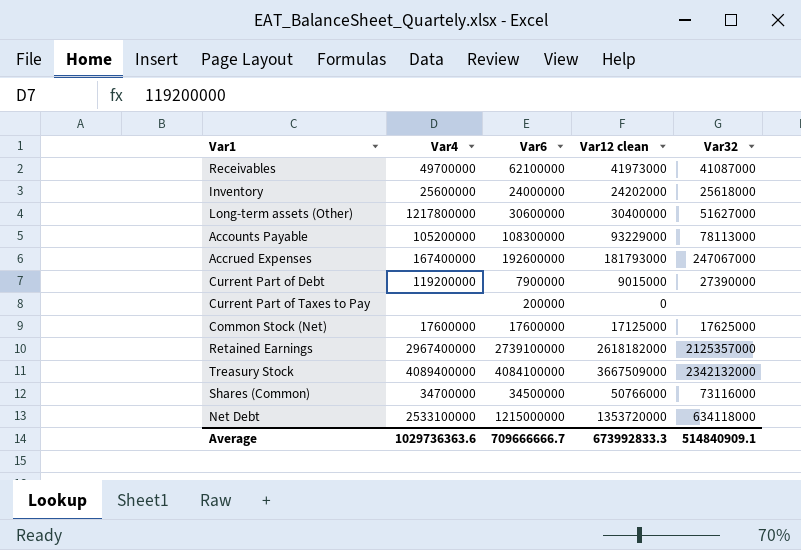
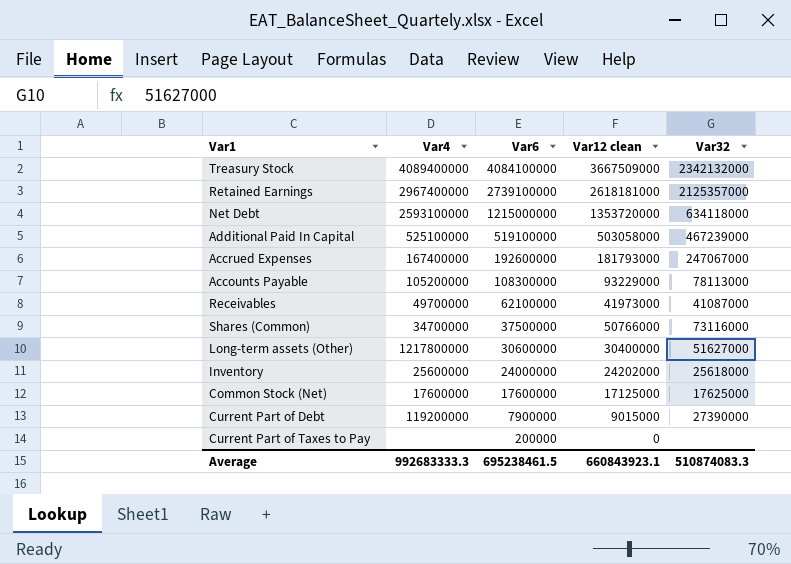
row order: none -> Var6 descending
Retained Earnings | Var12 clean: 2618182000 -> 2618181000
Net Debt | Var4: 2533100000 -> 2593100000
row Additional Paid In Capital: none -> 525100000 | 519100000 | 503058000 | 467239000
Shares (Common) | Var6: 34500000 -> 37500000
Average | Var4: 1029736363.6 -> 992683333.3
Average | Var6: 709666666.7 -> 695238461.5
Average | Var12 clean: 673992833.3 -> 660843923.1
Average | Var32: 514840909.1 -> 510874083.3

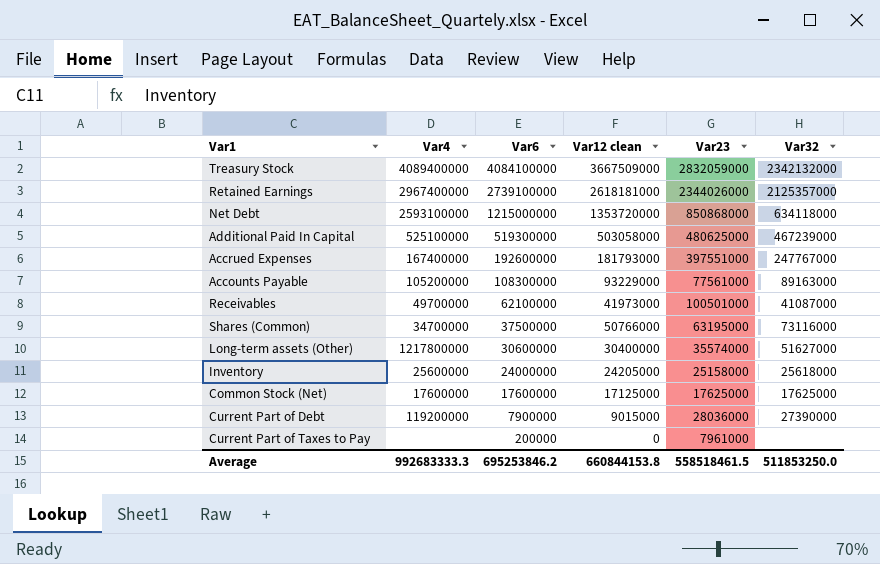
column Var23 | position: none -> 5
Additional Paid In Capital | Var6: 519100000 -> 519300000
Accrued Expenses | Var32: 247067000 -> 247767000
Accounts Payable | Var32: 78113000 -> 89163000
Inventory | Var12 clean: 24202000 -> 24205000
Average | Var6: 695238461.5 -> 695253846.2
Average | Var12 clean: 660843923.1 -> 660844153.8
Average | Var32: 510874083.3 -> 511853250.0

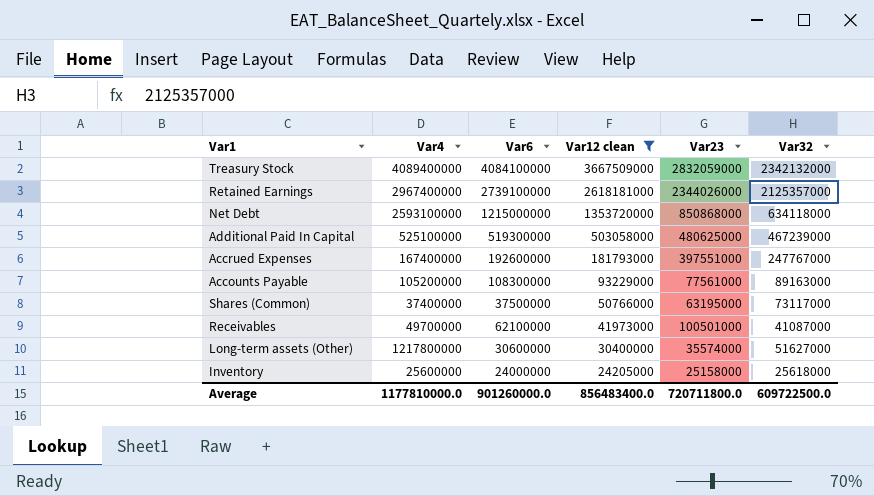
filter: none -> Var12 clean >= 24205000
row order: Var6 descending -> Var12 clean descending
Shares (Common) | Var4: 34700000 -> 37400000
Shares (Common) | Var32: 73116000 -> 73117000
Average | Var4: 992683333.3 -> 1177810000.0
Average | Var6: 695253846.2 -> 901260000.0
Average | Var12 clean: 660844153.8 -> 856483400.0
Average | Var23: 558518461.5 -> 720711800.0
Average | Var32: 511853250.0 -> 609722500.0

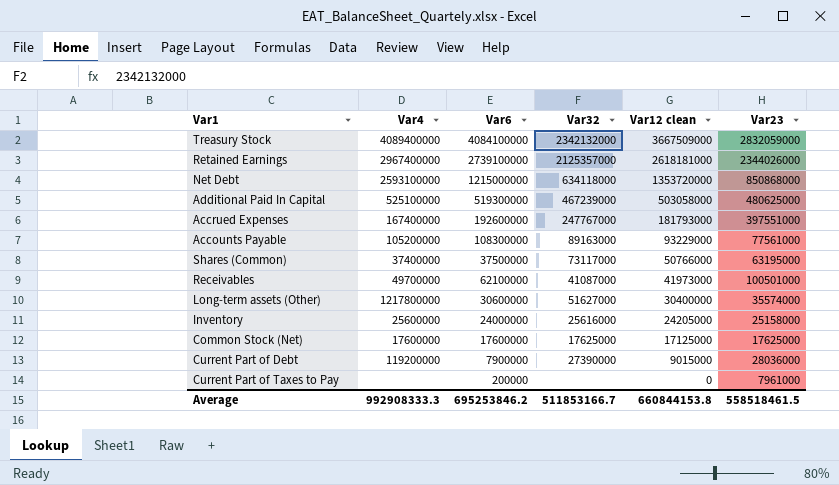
filter: Var12 clean >= 24205000 -> none
column Var32 | position: 6 -> 4
Inventory | Var32: 25618000 -> 25616000
Average | Var4: 1177810000.0 -> 992908333.3
Average | Var6: 901260000.0 -> 695253846.2
Average | Var32: 609722500.0 -> 511853166.7
Average | Var12 clean: 856483400.0 -> 660844153.8
Average | Var23: 720711800.0 -> 558518461.5

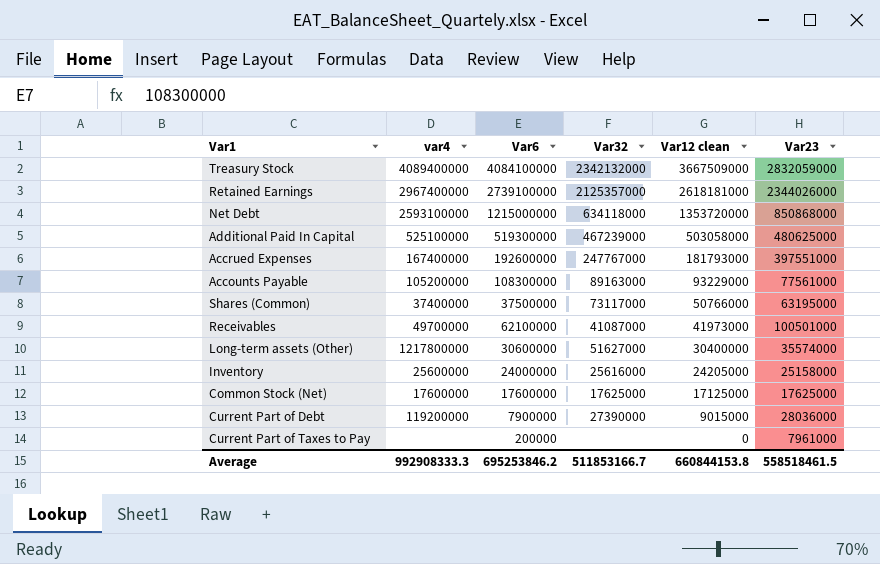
column name: Var4 -> var4

